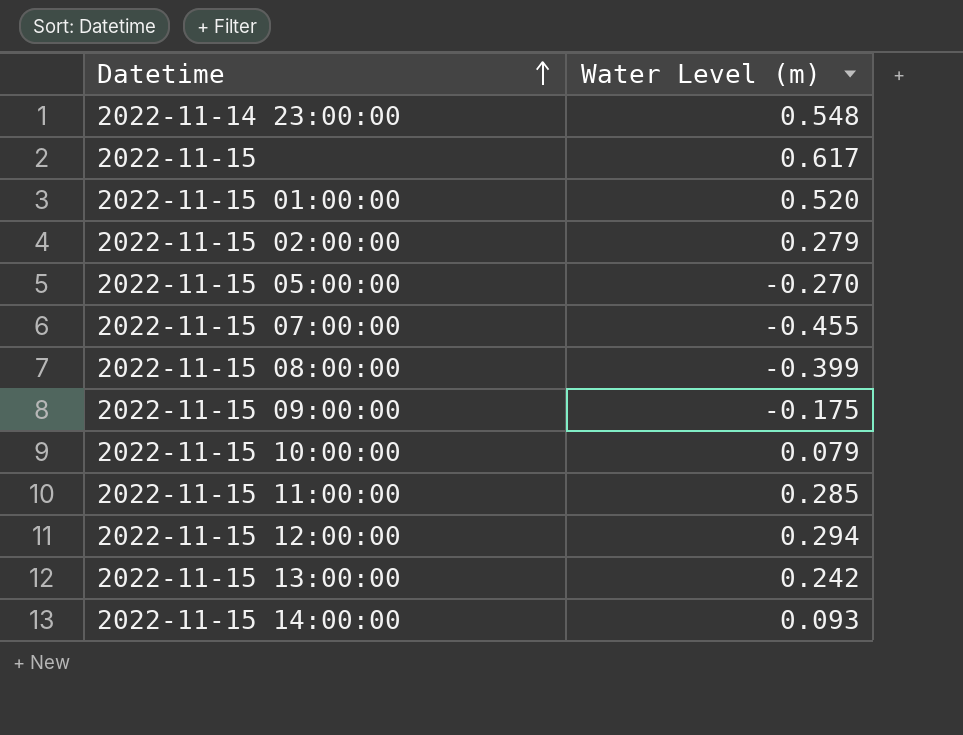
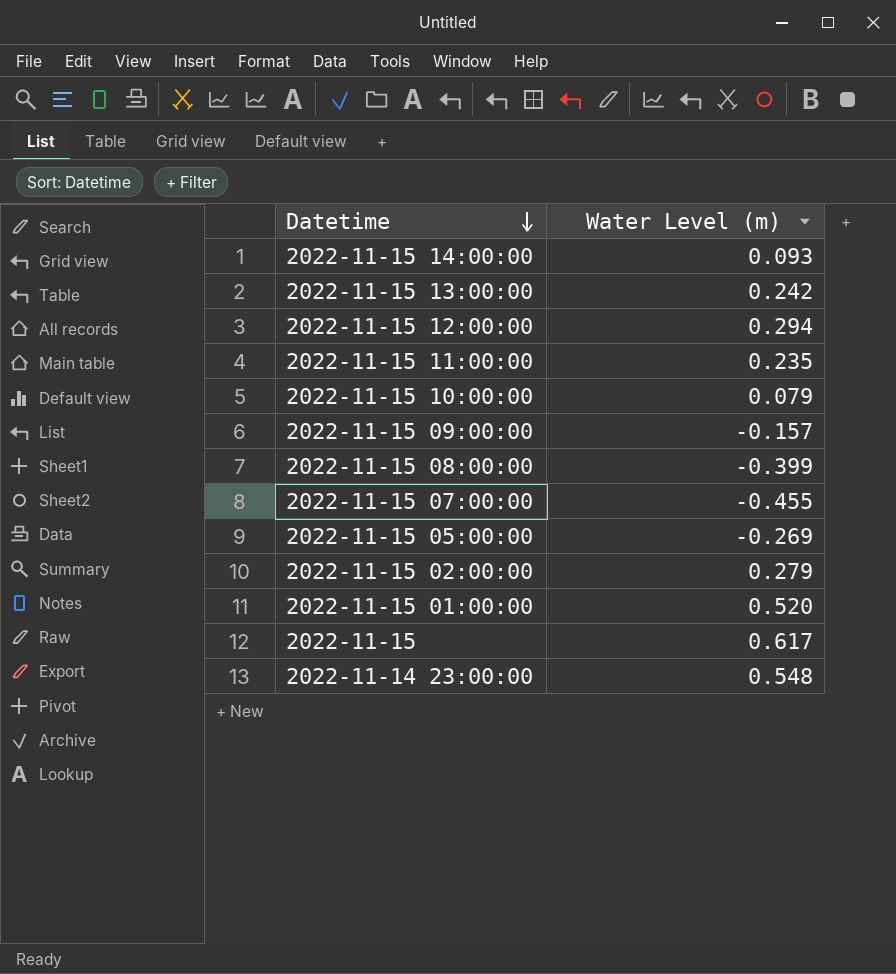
row order: Datetime ascending -> Datetime descending
2022-11-15 11:00:00 | Water Level (m): 0.285 -> 0.235
2022-11-15 09:00:00 | Water Level (m): -0.175 -> -0.157
2022-11-15 05:00:00 | Water Level (m): -0.270 -> -0.269

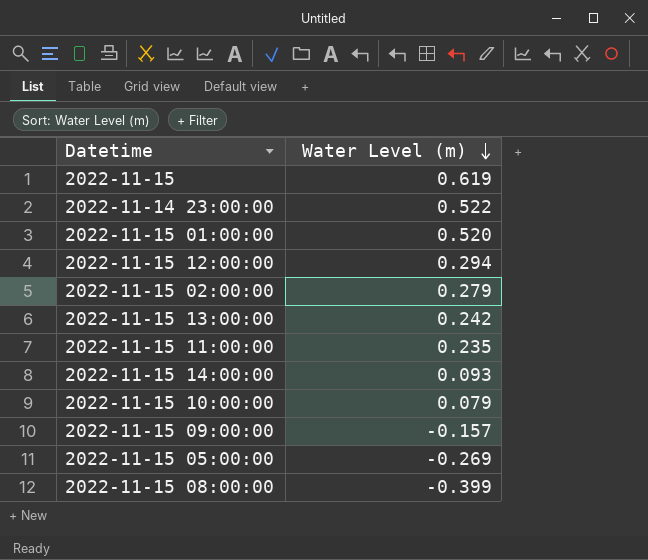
row order: Datetime descending -> Water Level (m) descending
row 2022-11-15 07:00:00: -0.455 -> none
2022-11-15 | Water Level (m): 0.617 -> 0.619
2022-11-14 23:00:00 | Water Level (m): 0.548 -> 0.522

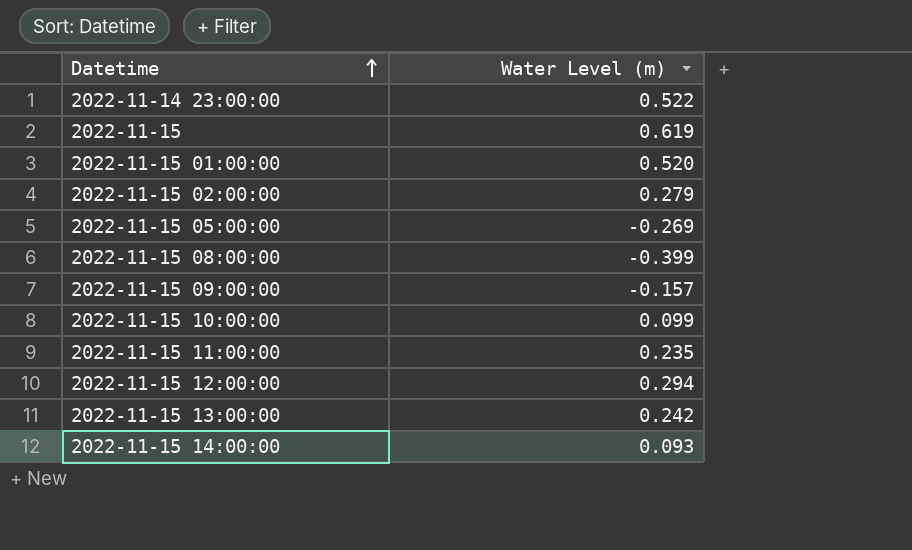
row order: Water Level (m) descending -> Datetime ascending
2022-11-15 10:00:00 | Water Level (m): 0.079 -> 0.099

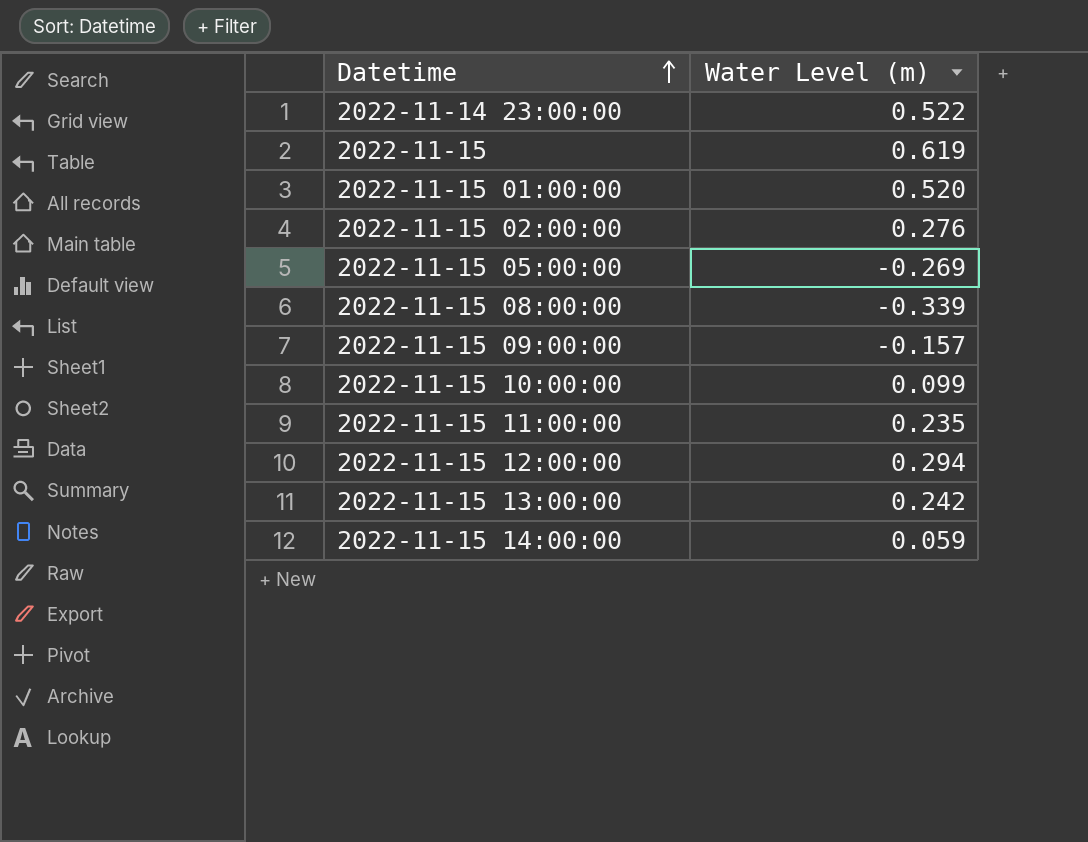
2022-11-15 02:00:00 | Water Level (m): 0.279 -> 0.276
2022-11-15 08:00:00 | Water Level (m): -0.399 -> -0.339
2022-11-15 14:00:00 | Water Level (m): 0.093 -> 0.059

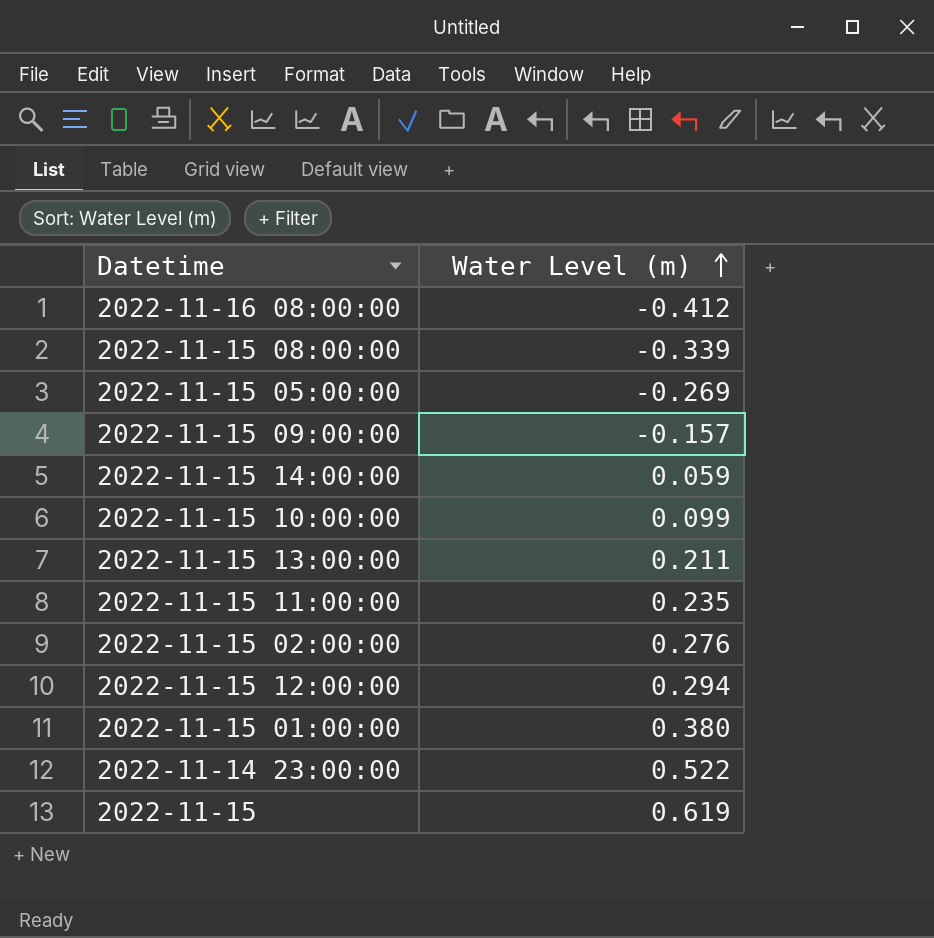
row order: Datetime ascending -> Water Level (m) ascending
row 2022-11-16 08:00:00: none -> -0.412
2022-11-15 13:00:00 | Water Level (m): 0.242 -> 0.211
2022-11-15 01:00:00 | Water Level (m): 0.520 -> 0.380

